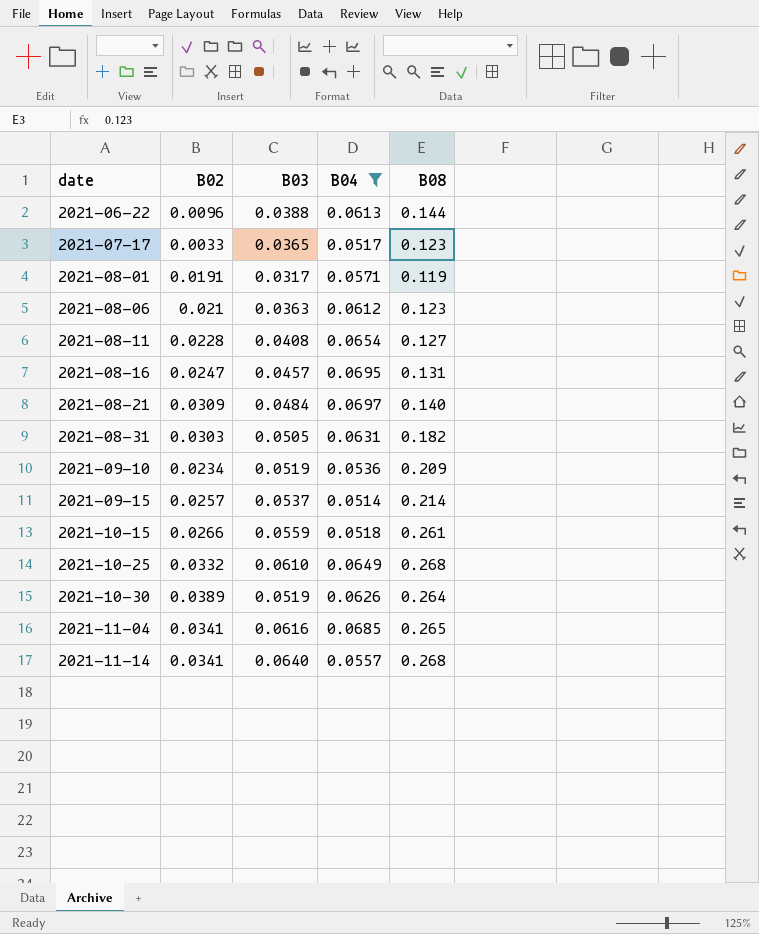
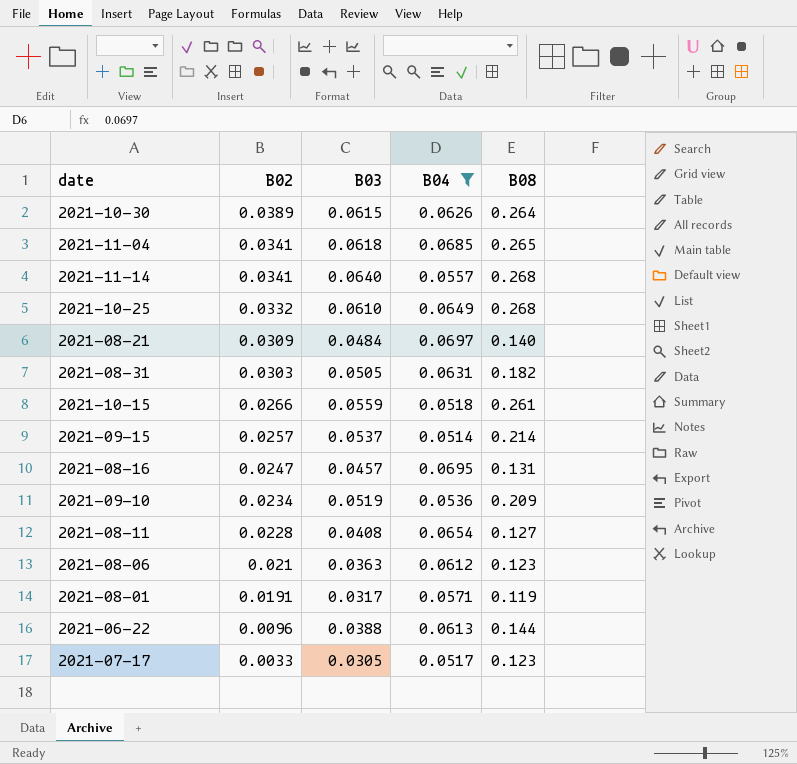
row order: date ascending -> B02 descending
2021-10-30 | B03: 0.0519 -> 0.0615
2021-11-04 | B03: 0.0616 -> 0.0618
2021-07-17 | B03: 0.0365 -> 0.0305

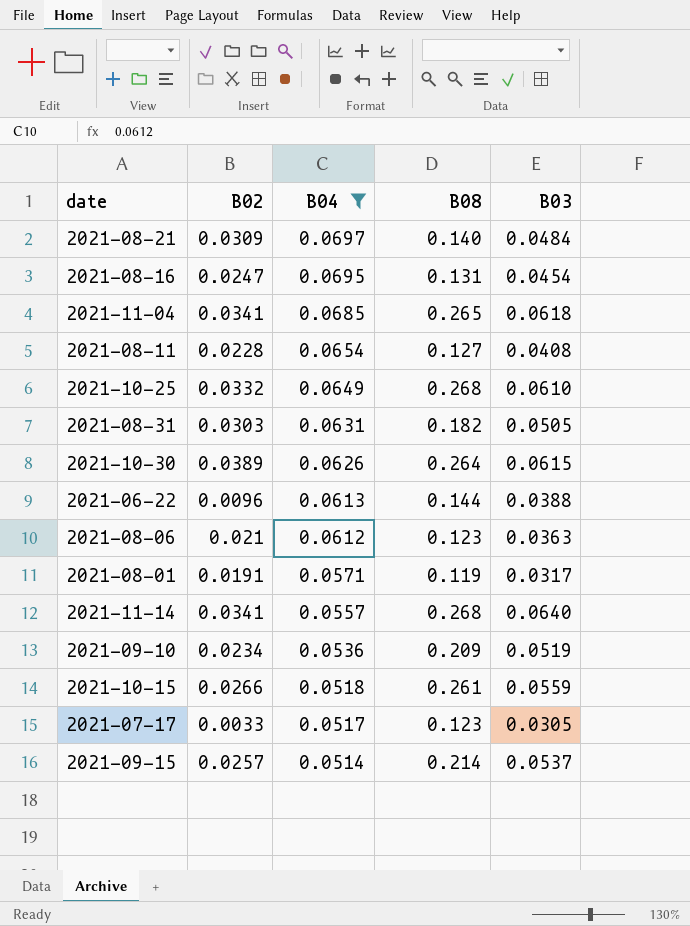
row order: B02 descending -> B04 descending
column B03 | position: 3 -> 5
2021-08-16 | B03: 0.0457 -> 0.0454

